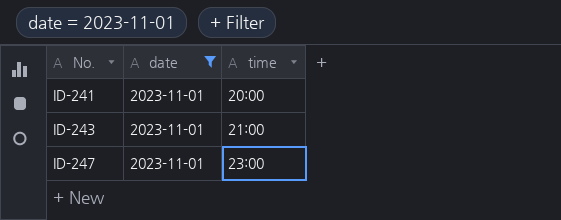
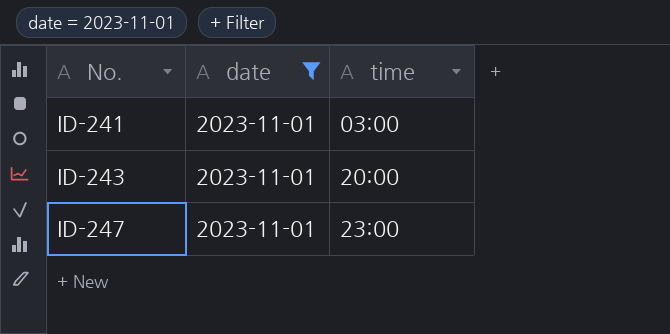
ID-241 | time: 20:00 -> 03:00
ID-243 | time: 21:00 -> 20:00

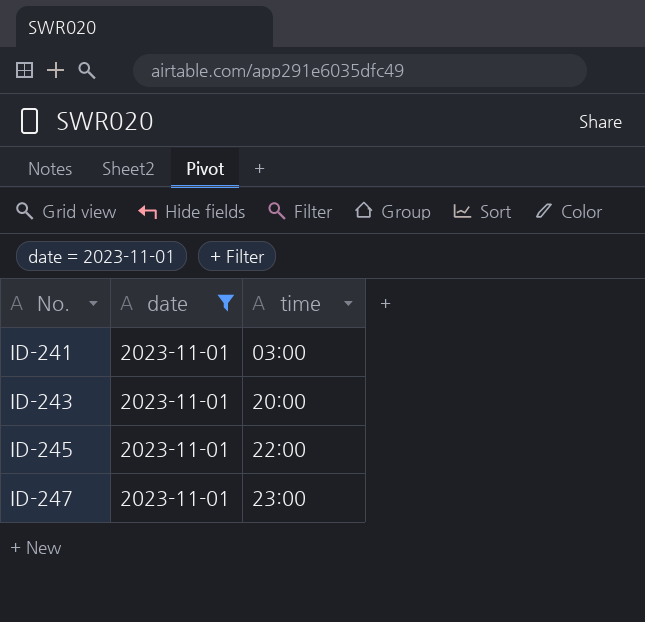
row ID-245: none -> 2023-11-01 | 22:00

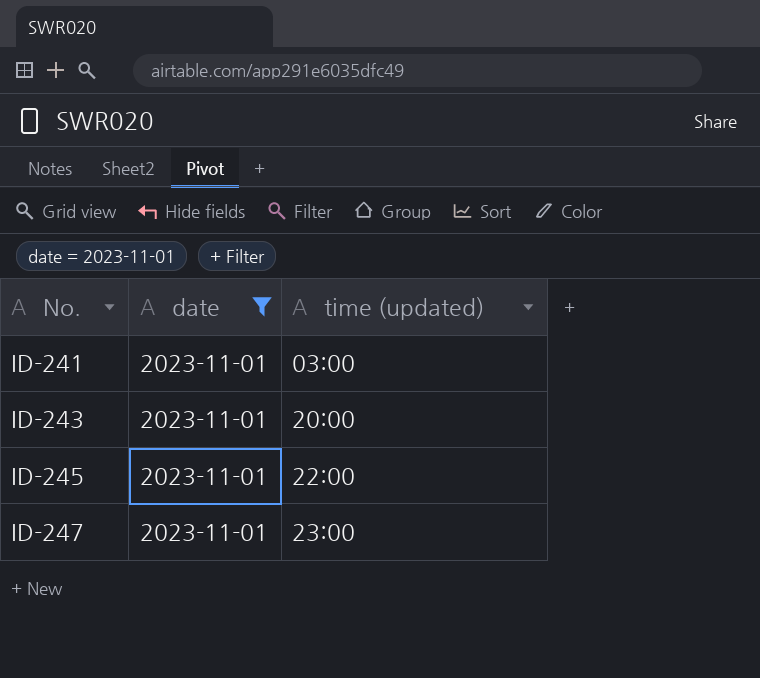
column name: time -> time (updated)

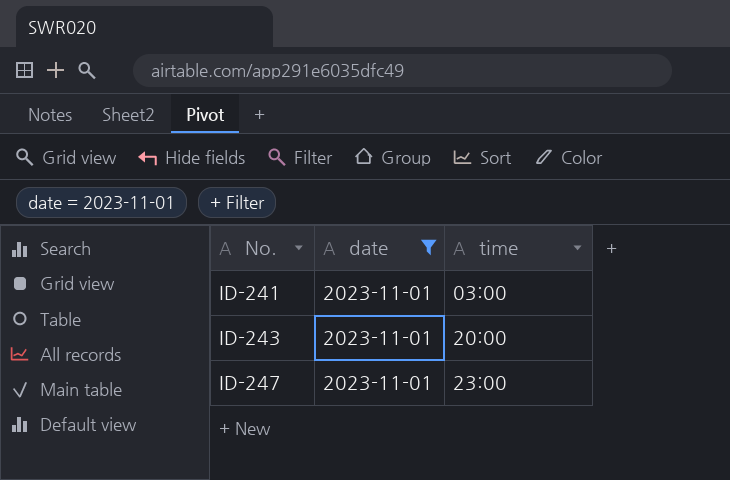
column name: time (updated) -> time
row ID-245: 2023-11-01 | 22:00 -> none

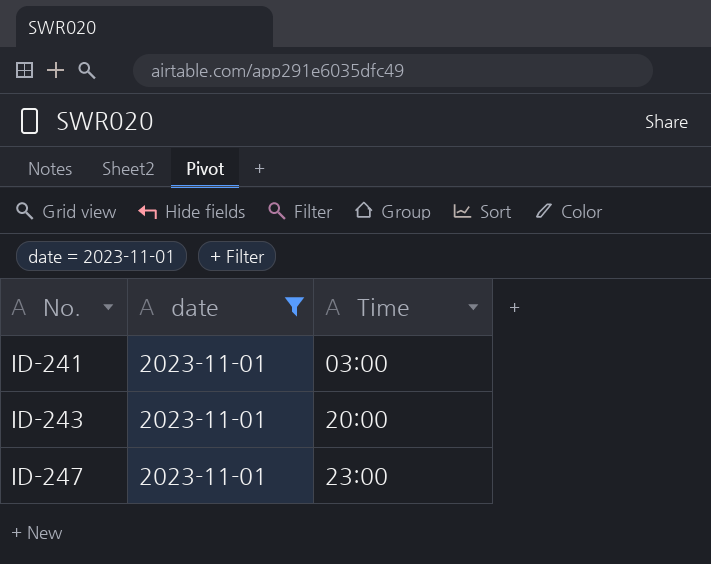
column name: time -> Time

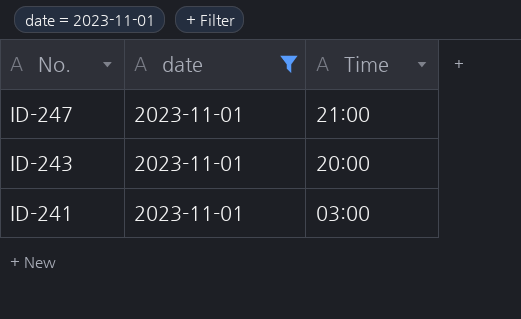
row order: No. ascending -> No. descending
ID-247 | Time: 23:00 -> 21:00

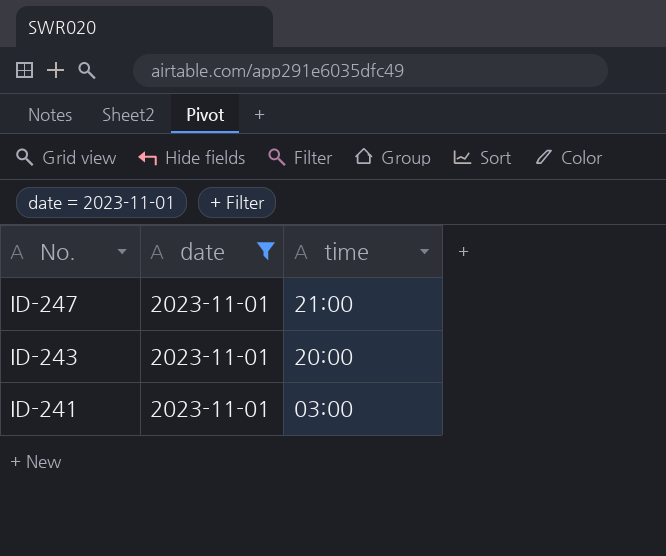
column name: Time -> time

